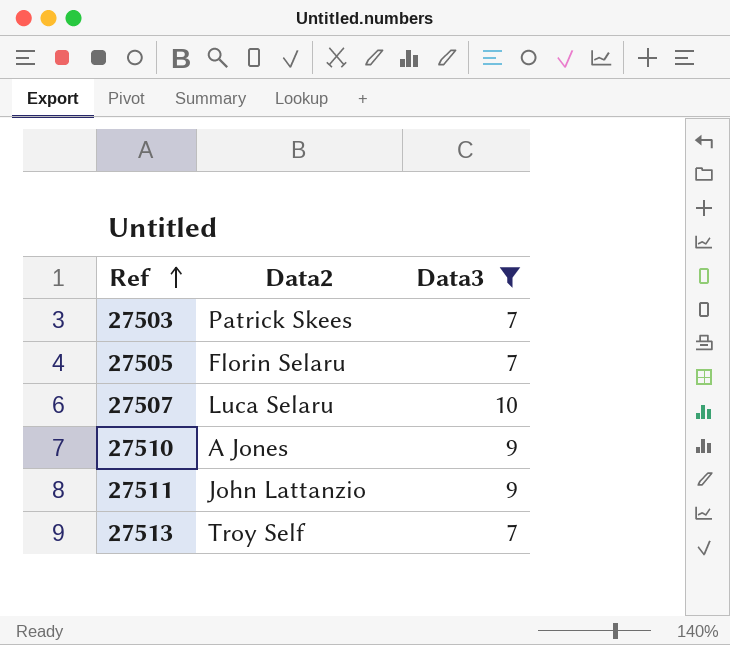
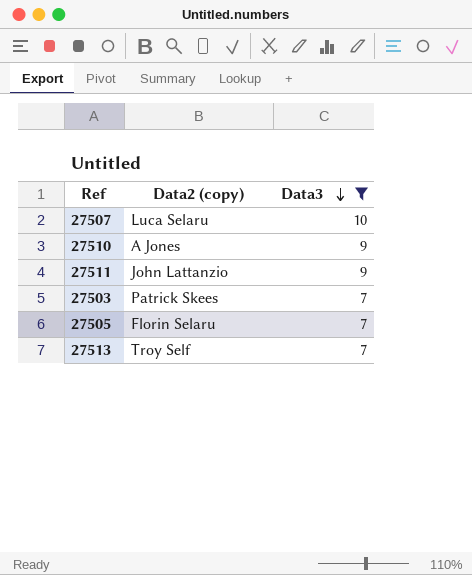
row order: Ref ascending -> Data3 descending
column name: Data2 -> Data2 (copy)

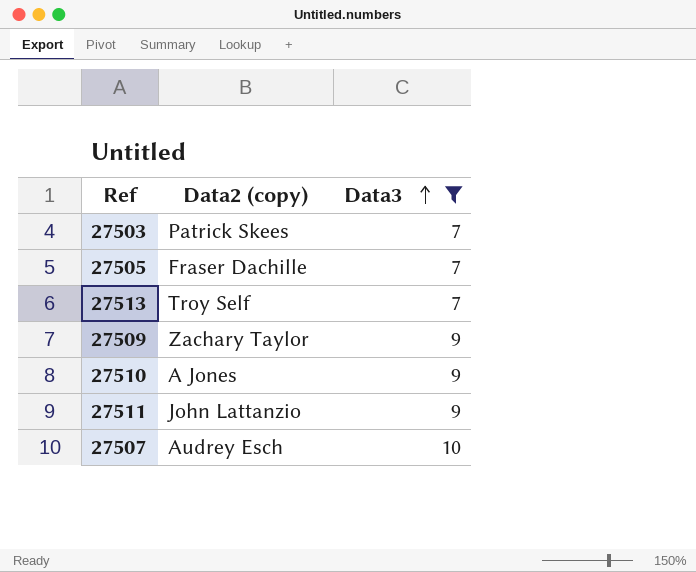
row order: Data3 descending -> Data3 ascending
27505 | Data2 (copy): Florin Selaru -> Fraser Dachille
row 27509: none -> Zachary Taylor | 9
27507 | Data2 (copy): Luca Selaru -> Audrey Esch

